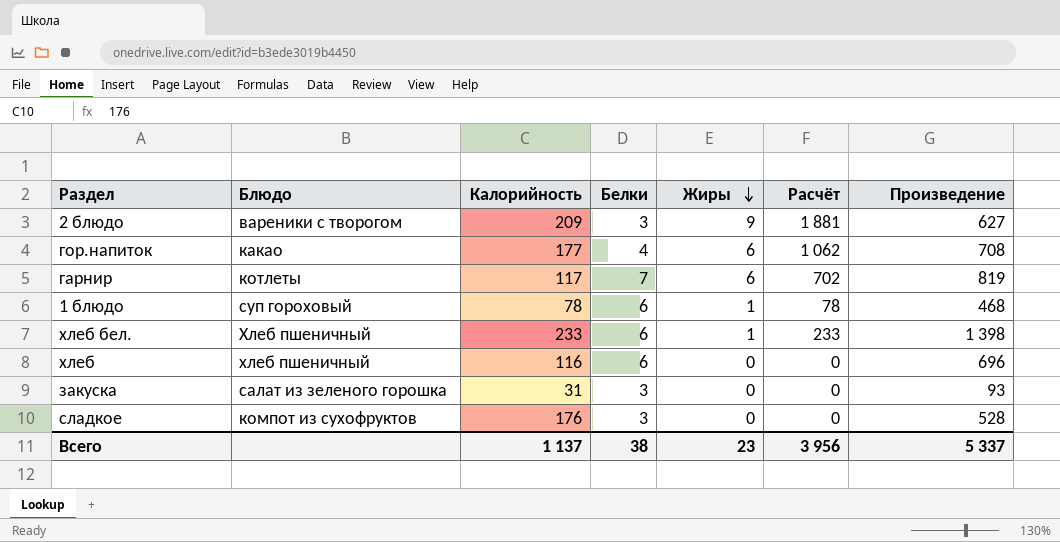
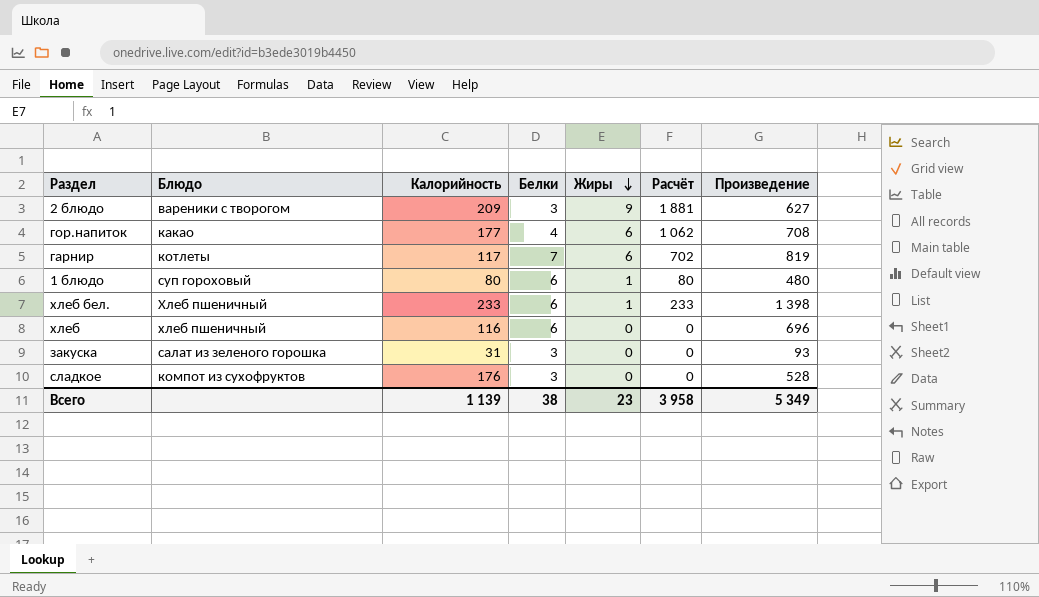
1 блюдо | Калорийность: 78 -> 80
1 блюдо | Расчёт: 78 -> 80
1 блюдо | Произведение: 468 -> 480
Всего | Калорийность: 1 137 -> 1 139
Всего | Расчёт: 3 956 -> 3 958
Всего | Произведение: 5 337 -> 5 349

